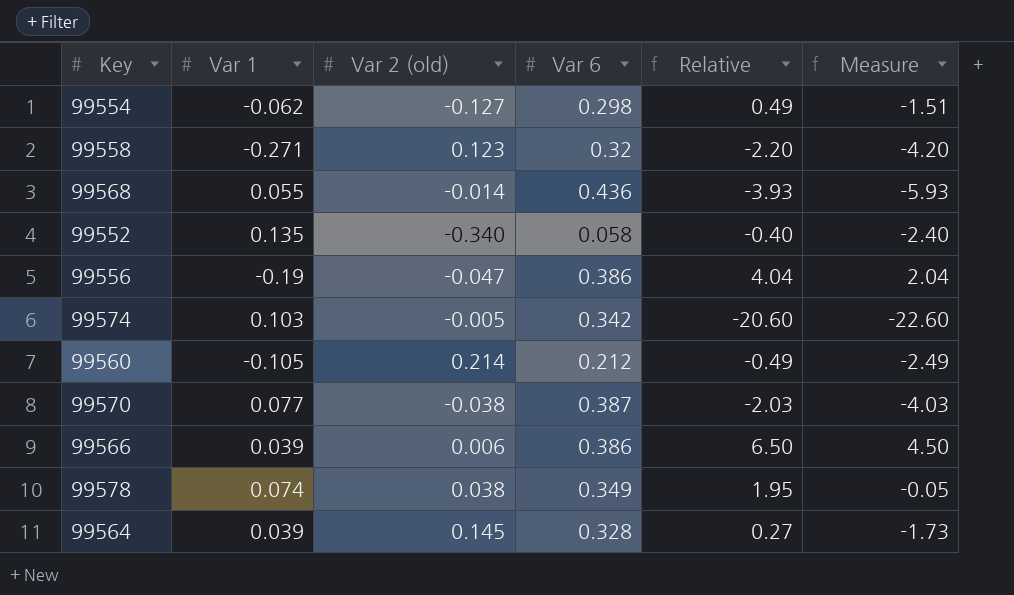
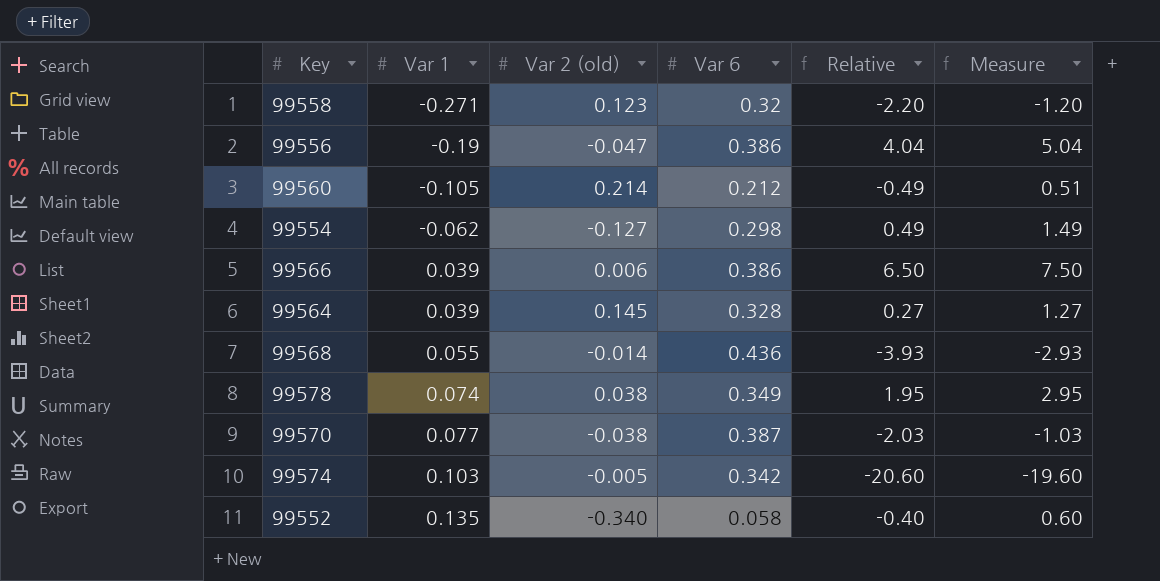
row order: none -> Var 1 ascending
column Measure | formula: [Relative] - 2 -> [Relative] + 1

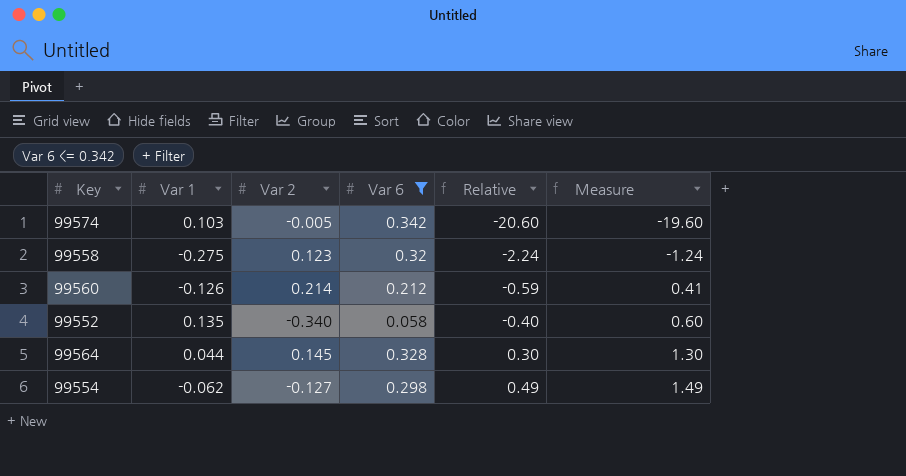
filter: none -> Var 6 <= 0.342
row order: Var 1 ascending -> Relative ascending
column name: Var 2 (old) -> Var 2
99558 | Var 1: -0.271 -> -0.275
99558 | Relative: -2.20 -> -2.24
99558 | Measure: -1.20 -> -1.24
99560 | Var 1: -0.105 -> -0.126
99560 | Relative: -0.49 -> -0.59
99560 | Measure: 0.51 -> 0.41
99564 | Var 1: 0.039 -> 0.044
99564 | Relative: 0.27 -> 0.30
99564 | Measure: 1.27 -> 1.30

